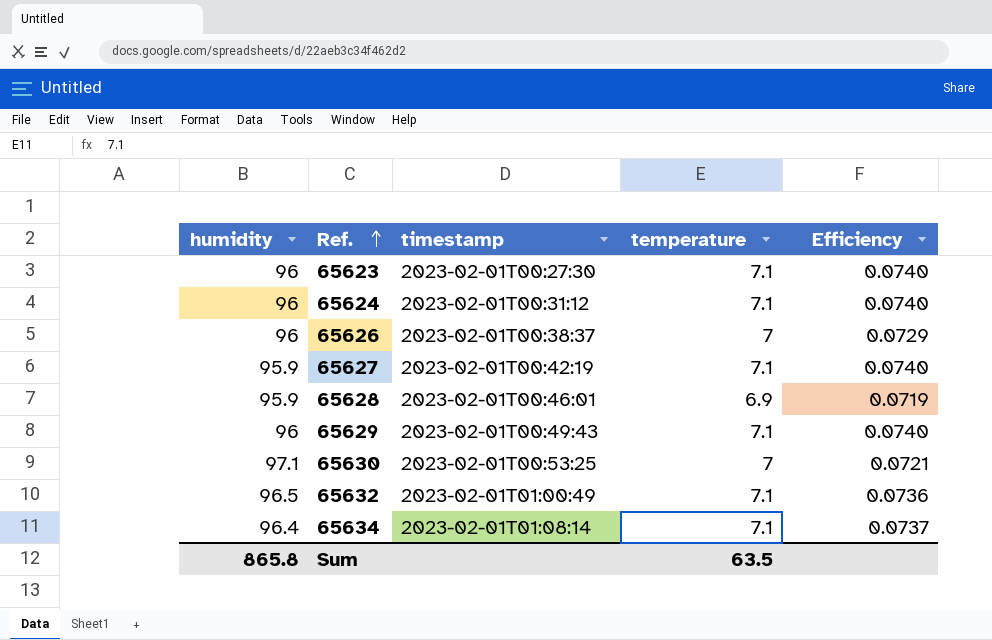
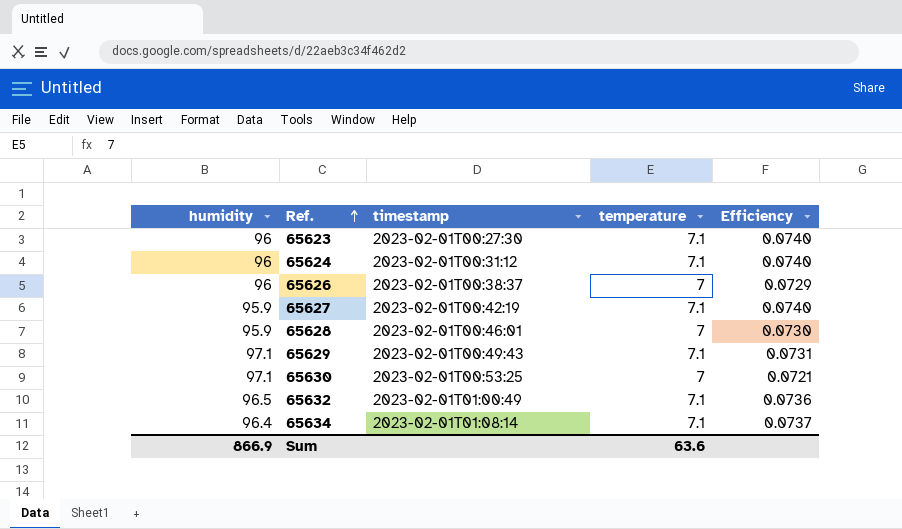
65628 | temperature: 6.9 -> 7
65628 | Efficiency: 0.0719 -> 0.0730
65629 | humidity: 96 -> 97.1
65629 | Efficiency: 0.0740 -> 0.0731
Sum | humidity: 865.8 -> 866.9
Sum | temperature: 63.5 -> 63.6

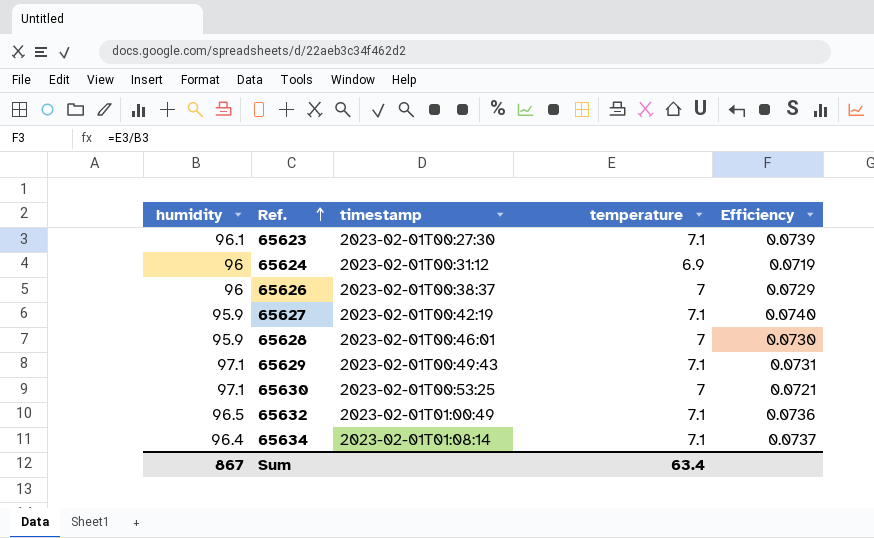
65623 | humidity: 96 -> 96.1
65623 | Efficiency: 0.0740 -> 0.0739
65624 | temperature: 7.1 -> 6.9
65624 | Efficiency: 0.0740 -> 0.0719
Sum | humidity: 866.9 -> 867
Sum | temperature: 63.6 -> 63.4

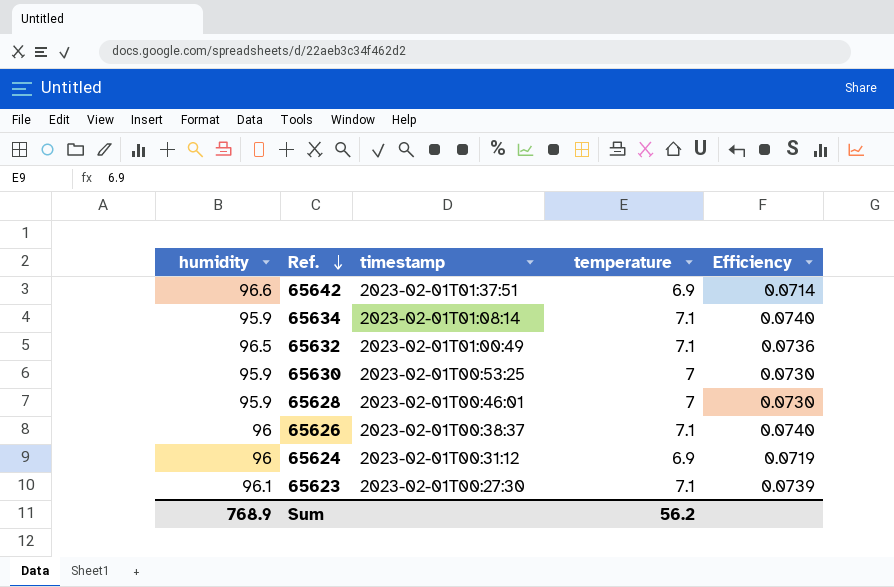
row order: Ref. ascending -> Ref. descending
row 65627: 95.9 | 2023-02-01T00:42:19 | 7.1 | 0.0740 -> none
row 65629: 97.1 | 2023-02-01T00:49:43 | 7.1 | 0.0731 -> none
row 65642: none -> 96.6 | 2023-02-01T01:37:51 | 6.9 | 0.0714
65634 | humidity: 96.4 -> 95.9
65634 | Efficiency: 0.0737 -> 0.0740
65630 | humidity: 97.1 -> 95.9
65630 | Efficiency: 0.0721 -> 0.0730
65626 | temperature: 7 -> 7.1
65626 | Efficiency: 0.0729 -> 0.0740
Sum | humidity: 867 -> 768.9
Sum | temperature: 63.4 -> 56.2

